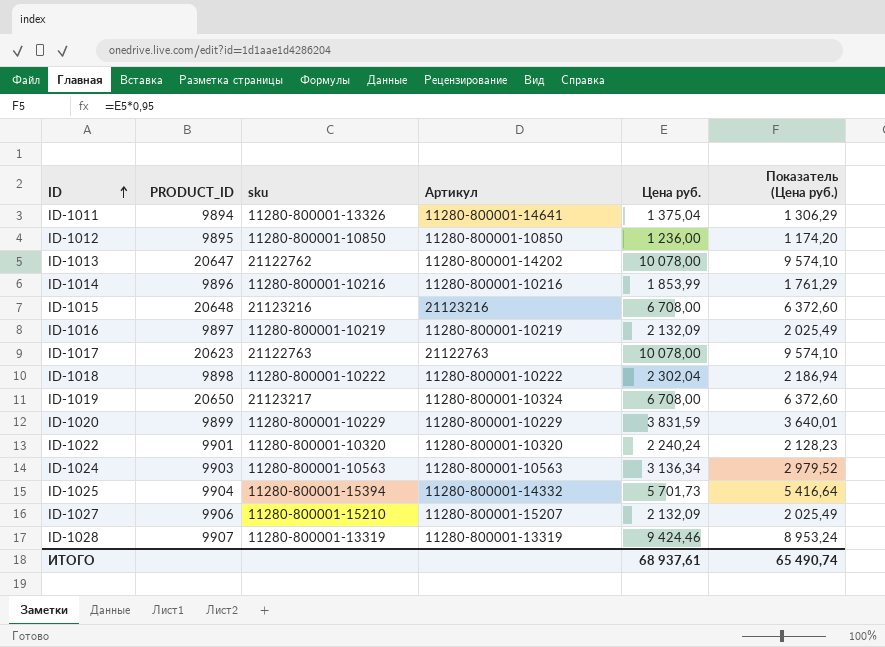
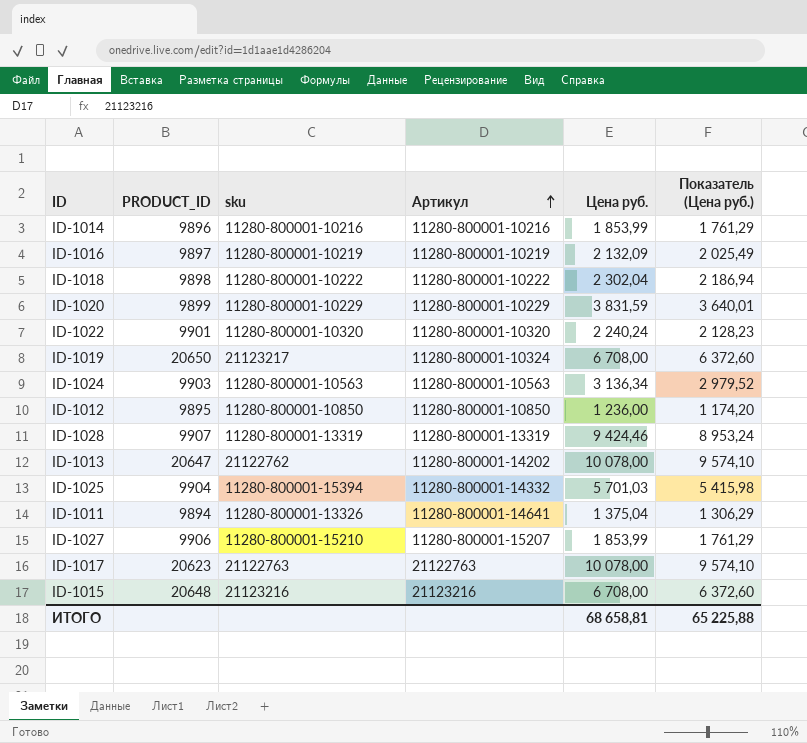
row order: ID ascending -> Артикул ascending
ID-1025 | Цена руб.: 5 701,73 -> 5 701,03
ID-1025 | Показатель (Цена руб.): 5 416,64 -> 5 415,98
ID-1027 | Цена руб.: 2 132,09 -> 1 853,99
ID-1027 | Показатель (Цена руб.): 2 025,49 -> 1 761,29
ИТОГО | Цена руб.: 68 937,61 -> 68 658,81
ИТОГО | Показатель (Цена руб.): 65 490,74 -> 65 225,88

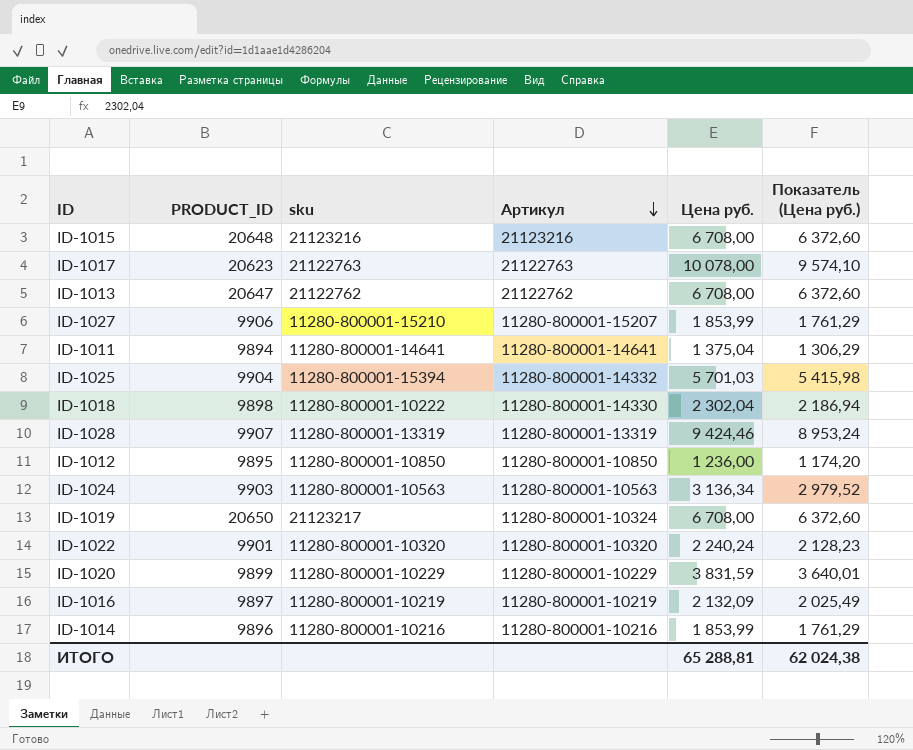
row order: Артикул ascending -> Артикул descending
ID-1013 | Артикул: 11280-800001-14202 -> 21122762
ID-1013 | Цена руб.: 10 078,00 -> 6 708,00
ID-1013 | Показатель (Цена руб.): 9 574,10 -> 6 372,60
ID-1011 | sku: 11280-800001-13326 -> 11280-800001-14641
ID-1018 | Артикул: 11280-800001-10222 -> 11280-800001-14330
ИТОГО | Цена руб.: 68 658,81 -> 65 288,81
ИТОГО | Показатель (Цена руб.): 65 225,88 -> 62 024,38

